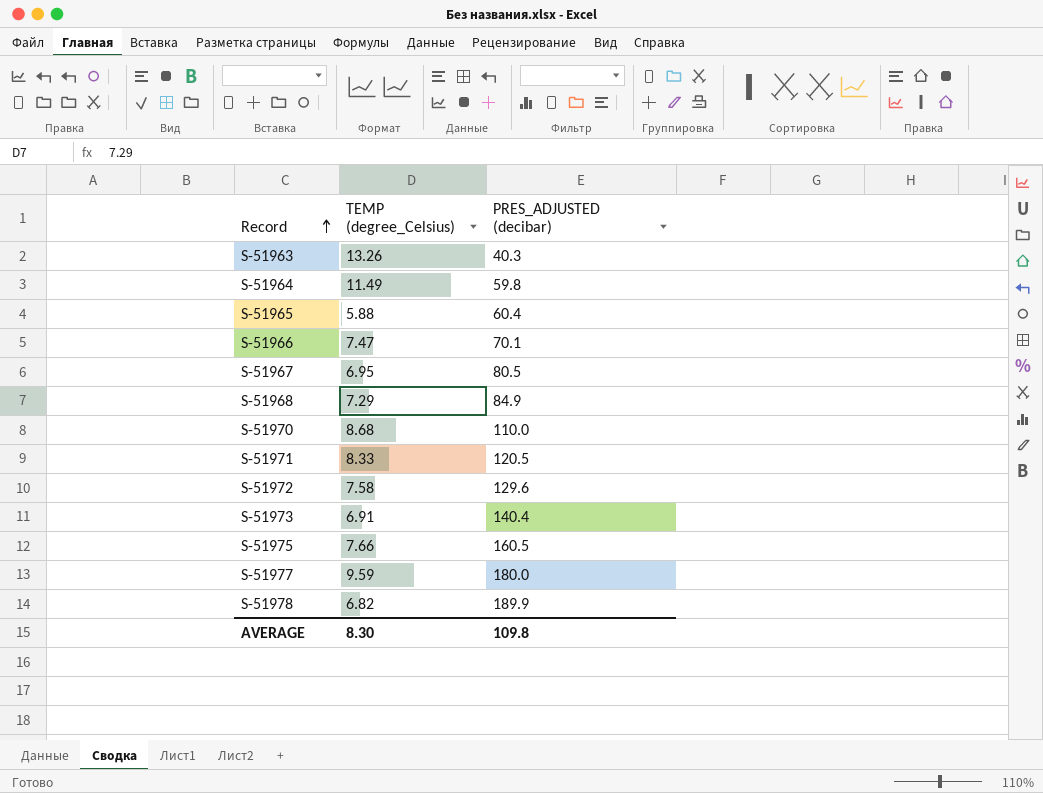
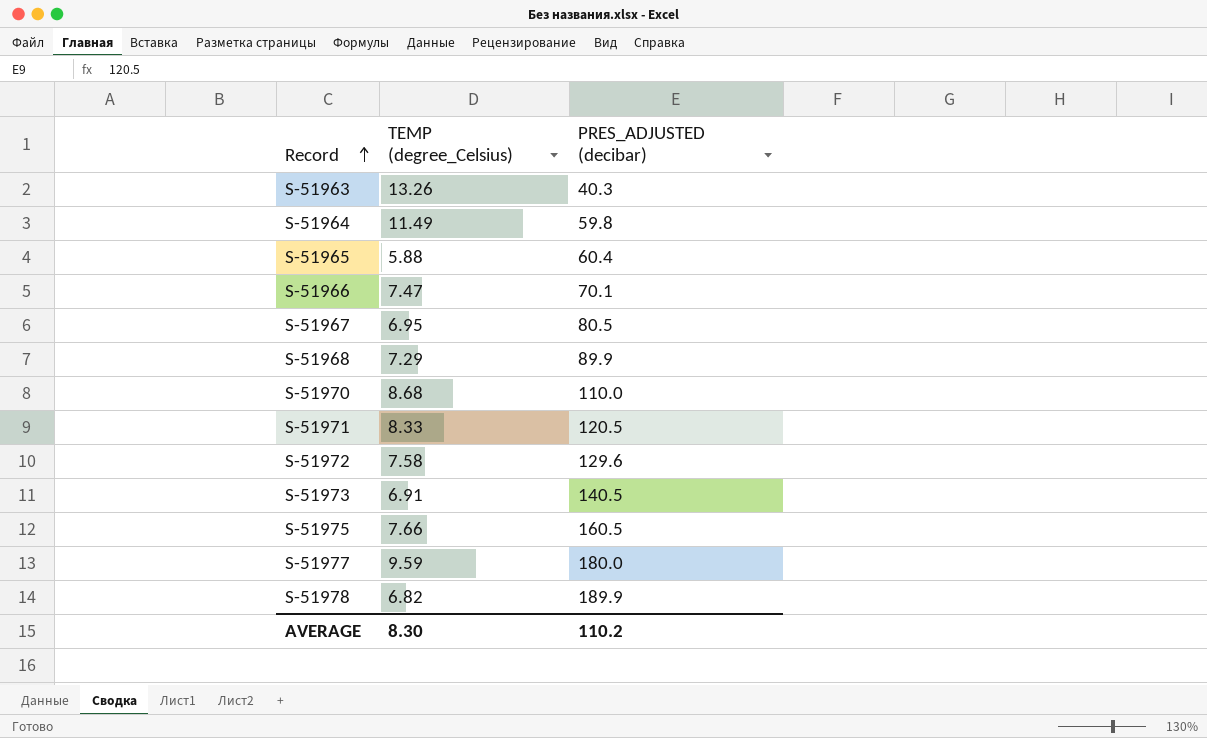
S-51968 | PRES_ADJUSTED (decibar): 84.9 -> 89.9
S-51973 | PRES_ADJUSTED (decibar): 140.4 -> 140.5
AVERAGE | PRES_ADJUSTED (decibar): 109.8 -> 110.2

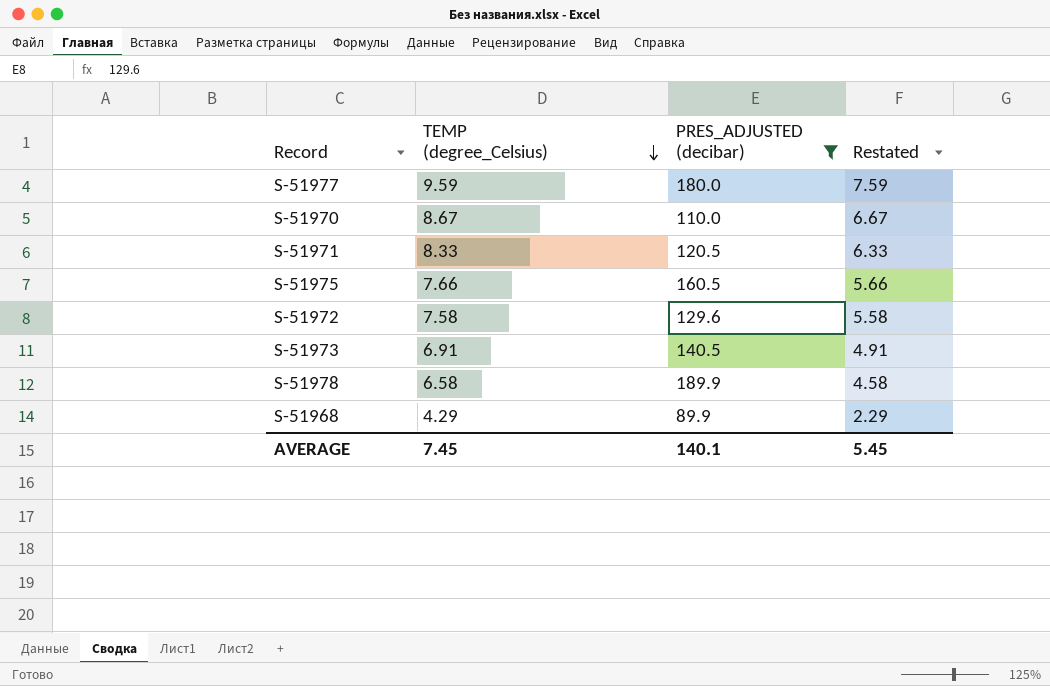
filter: none -> PRES_ADJUSTED (decibar) >= 89.9
row order: Record ascending -> TEMP (degree_Celsius) descending
column Restated | formula: none -> [TEMP (degree_Celsius)] - 2
S-51970 | TEMP (degree_Celsius): 8.68 -> 8.67
S-51978 | TEMP (degree_Celsius): 6.82 -> 6.58
S-51968 | TEMP (degree_Celsius): 7.29 -> 4.29
AVERAGE | TEMP (degree_Celsius): 8.30 -> 7.45
AVERAGE | PRES_ADJUSTED (decibar): 110.2 -> 140.1

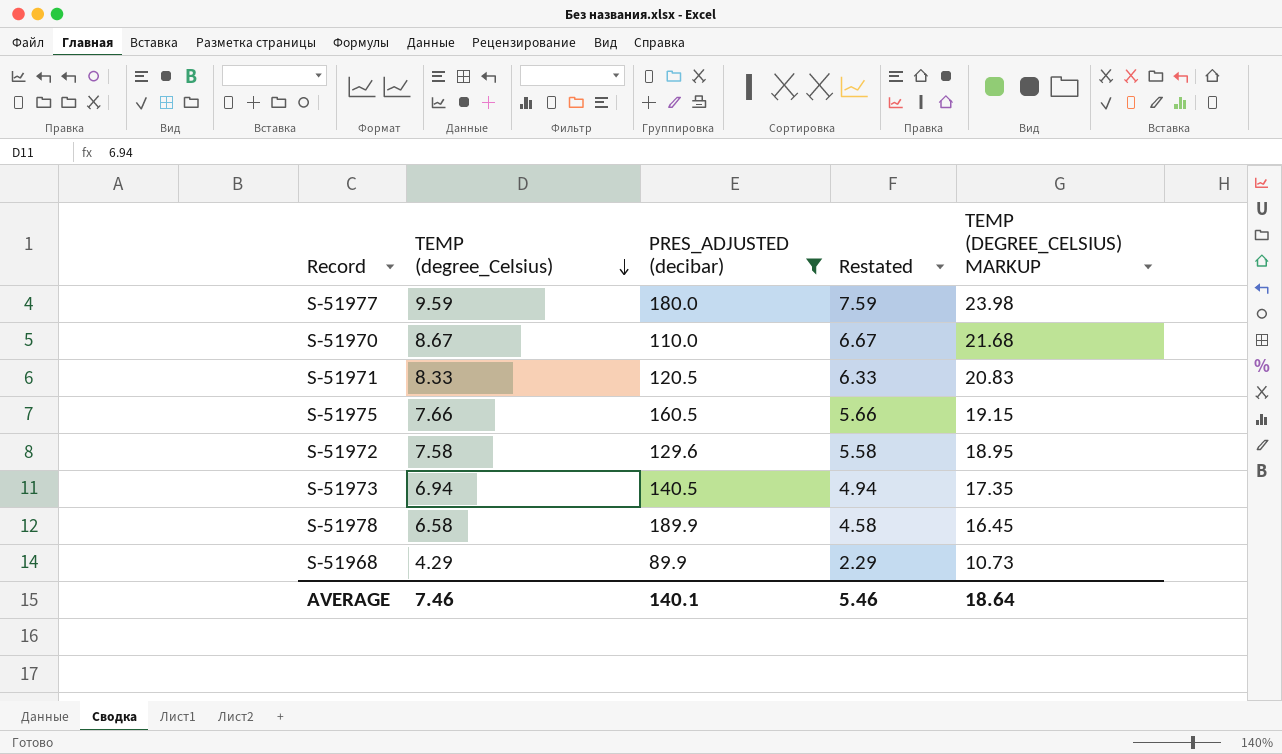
column TEMP (DEGREE_CELSIUS) MARKUP | formula: none -> [TEMP (degree_Celsius)] * 2.5
S-51973 | TEMP (degree_Celsius): 6.91 -> 6.94
S-51973 | Restated: 4.91 -> 4.94
AVERAGE | TEMP (degree_Celsius): 7.45 -> 7.46
AVERAGE | Restated: 5.45 -> 5.46

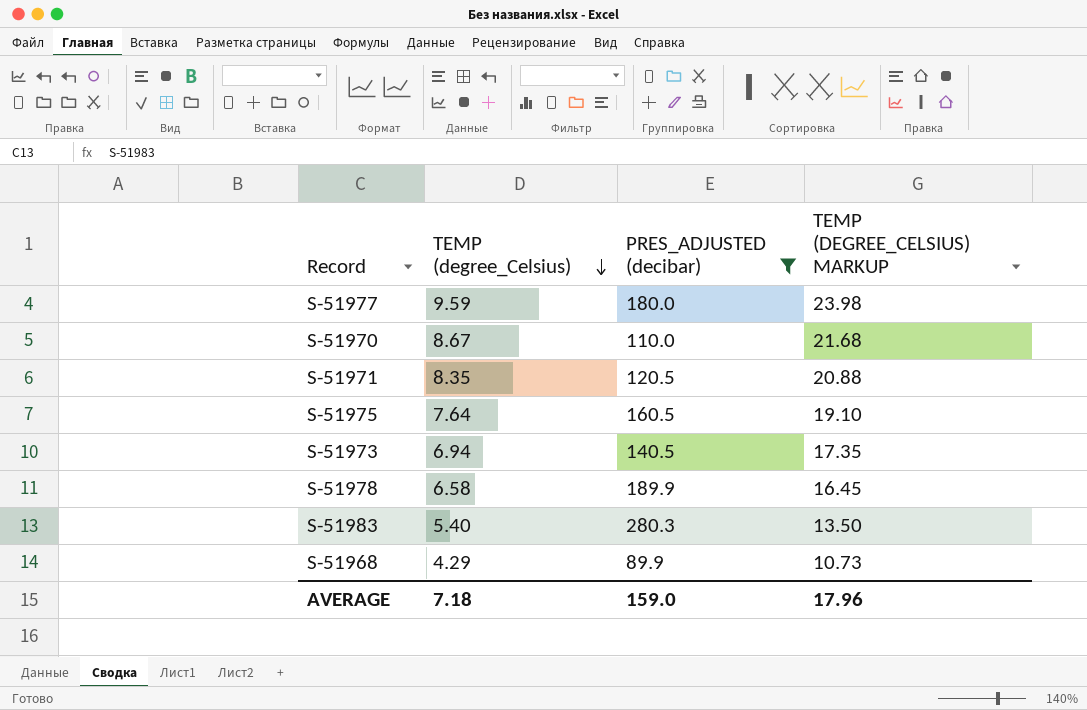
column Restated | formula: [TEMP (degree_Celsius)] - 2 -> none
row S-51972: 7.58 | 129.6 | 5.58 | 18.95 -> none
S-51971 | TEMP (degree_Celsius): 8.33 -> 8.35
S-51971 | TEMP (DEGREE_CELSIUS) MARKUP: 20.83 -> 20.88
S-51975 | TEMP (degree_Celsius): 7.66 -> 7.64
S-51975 | TEMP (DEGREE_CELSIUS) MARKUP: 19.15 -> 19.10
row S-51983: none -> 5.40 | 280.3 | 13.50
AVERAGE | TEMP (degree_Celsius): 7.46 -> 7.18
AVERAGE | PRES_ADJUSTED (decibar): 140.1 -> 159.0
AVERAGE | TEMP (DEGREE_CELSIUS) MARKUP: 18.64 -> 17.96

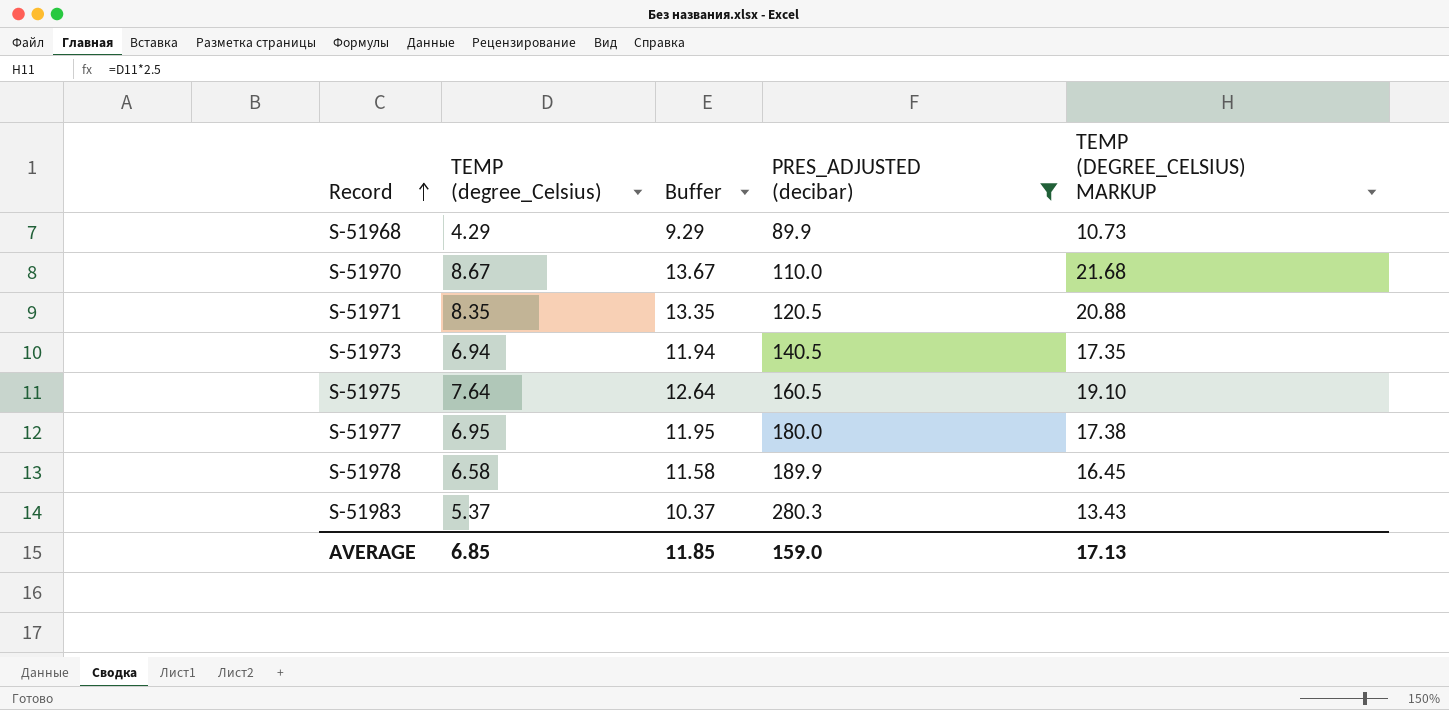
row order: TEMP (degree_Celsius) descending -> Record ascending
column Buffer | formula: none -> [TEMP (degree_Celsius)] + 5
S-51977 | TEMP (degree_Celsius): 9.59 -> 6.95
S-51977 | TEMP (DEGREE_CELSIUS) MARKUP: 23.98 -> 17.38
S-51983 | TEMP (degree_Celsius): 5.40 -> 5.37
S-51983 | TEMP (DEGREE_CELSIUS) MARKUP: 13.50 -> 13.43
AVERAGE | TEMP (degree_Celsius): 7.18 -> 6.85
AVERAGE | TEMP (DEGREE_CELSIUS) MARKUP: 17.96 -> 17.13

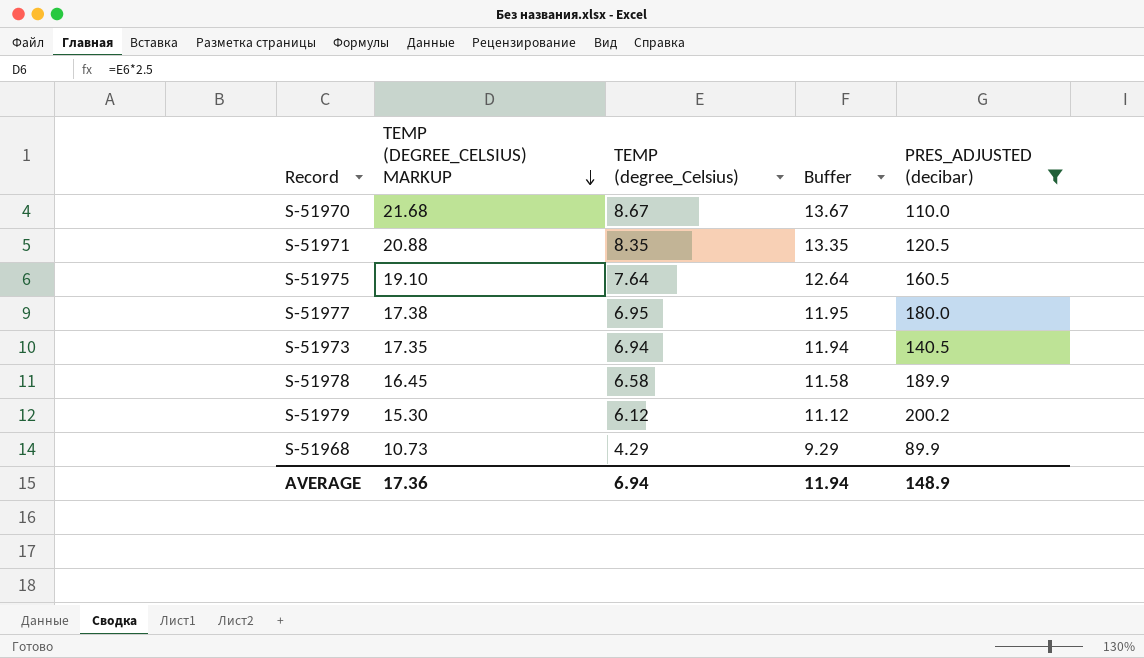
row order: Record ascending -> TEMP (DEGREE_CELSIUS) MARKUP descending
column TEMP (DEGREE_CELSIUS) MARKUP | position: 5 -> 2
row S-51983: 5.37 | 10.37 | 280.3 | 13.43 -> none
row S-51979: none -> 15.30 | 6.12 | 11.12 | 200.2
AVERAGE | TEMP (DEGREE_CELSIUS) MARKUP: 17.13 -> 17.36
AVERAGE | TEMP (degree_Celsius): 6.85 -> 6.94
AVERAGE | Buffer: 11.85 -> 11.94
AVERAGE | PRES_ADJUSTED (decibar): 159.0 -> 148.9

